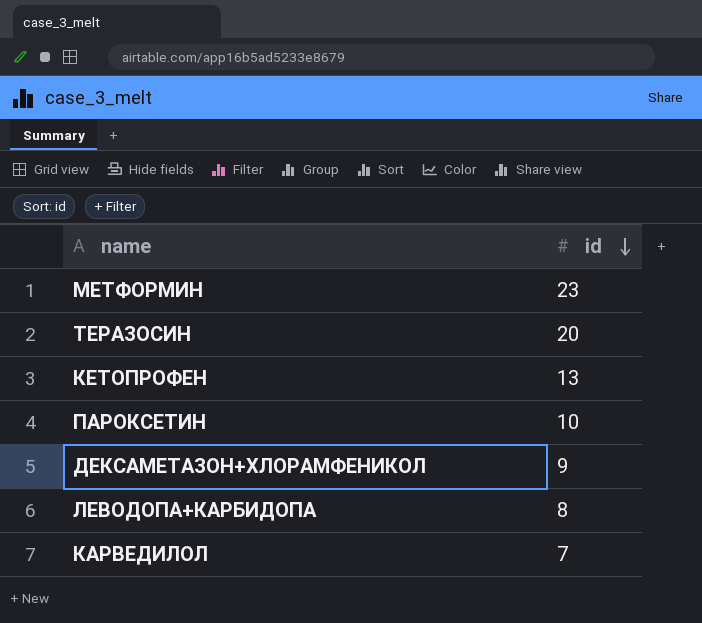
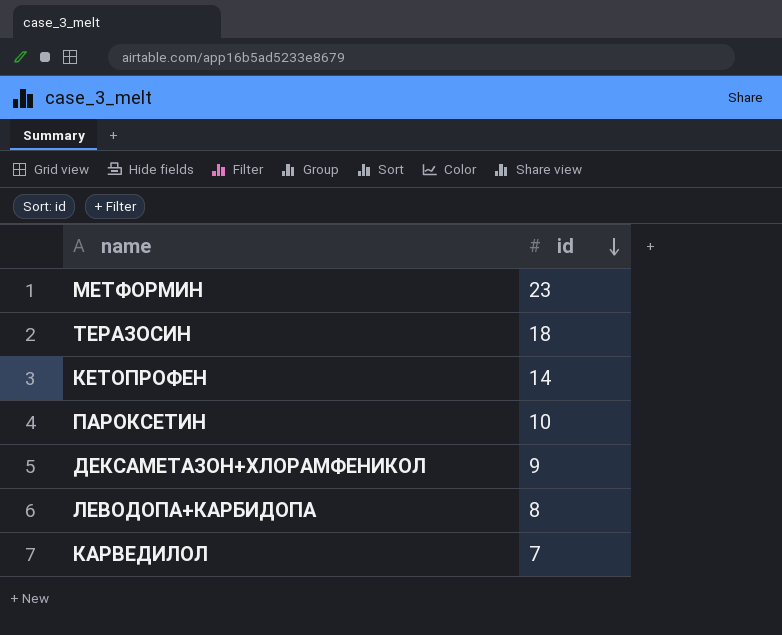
ТЕРАЗОСИН | id: 20 -> 18
КЕТОПРОФЕН | id: 13 -> 14

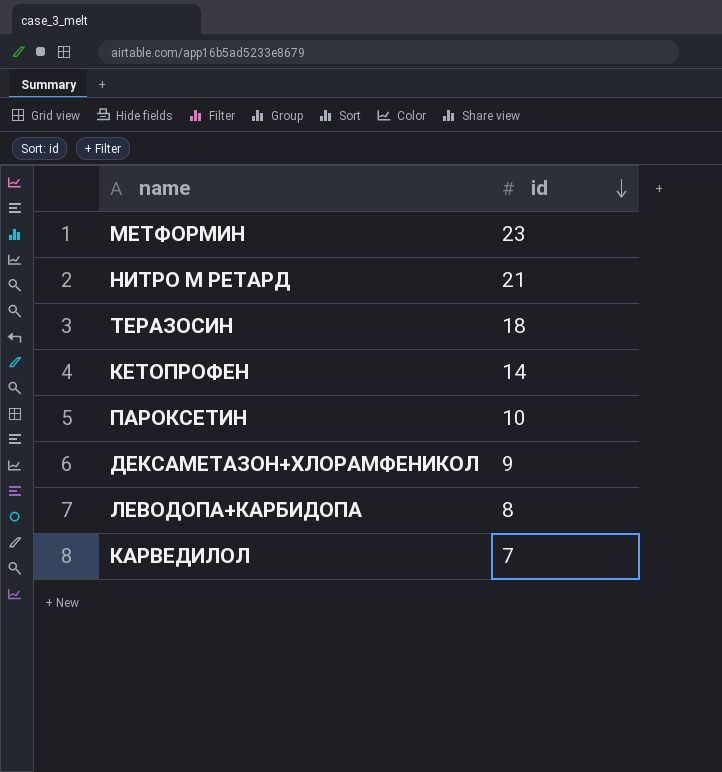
row НИТРО М РЕТАРД: none -> 21

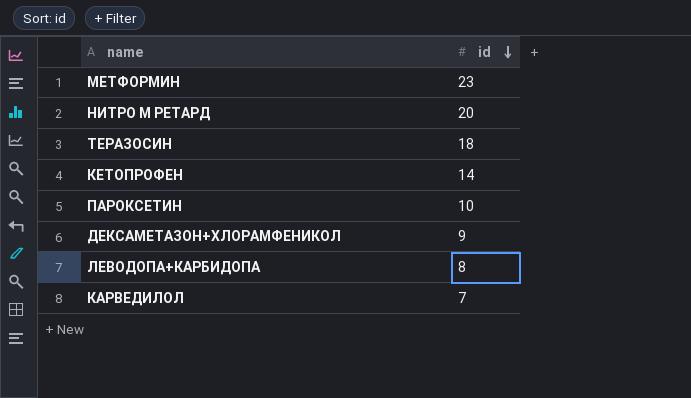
НИТРО М РЕТАРД | id: 21 -> 20

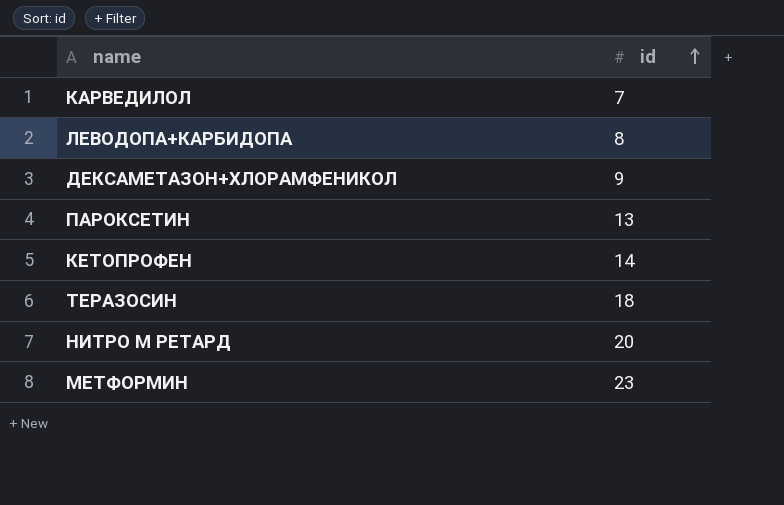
row order: id descending -> id ascending
ПАРОКСЕТИН | id: 10 -> 13

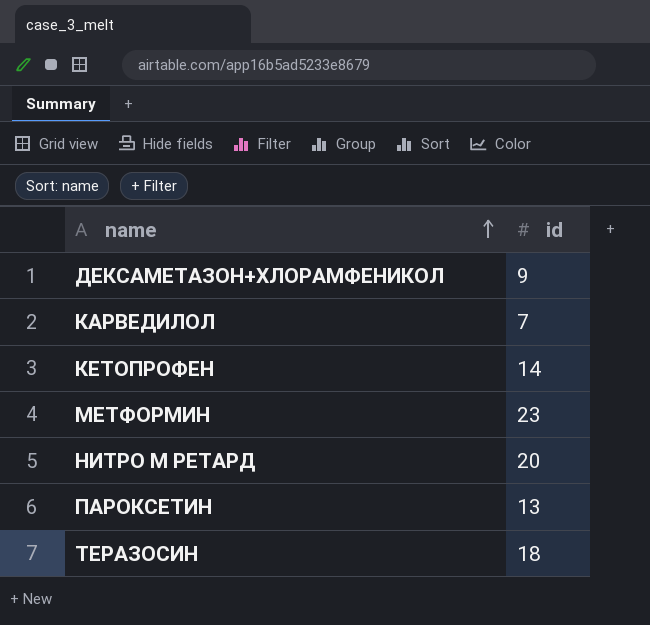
row order: id ascending -> name ascending
row ЛЕВОДОПА+КАРБИДОПА: 8 -> none

